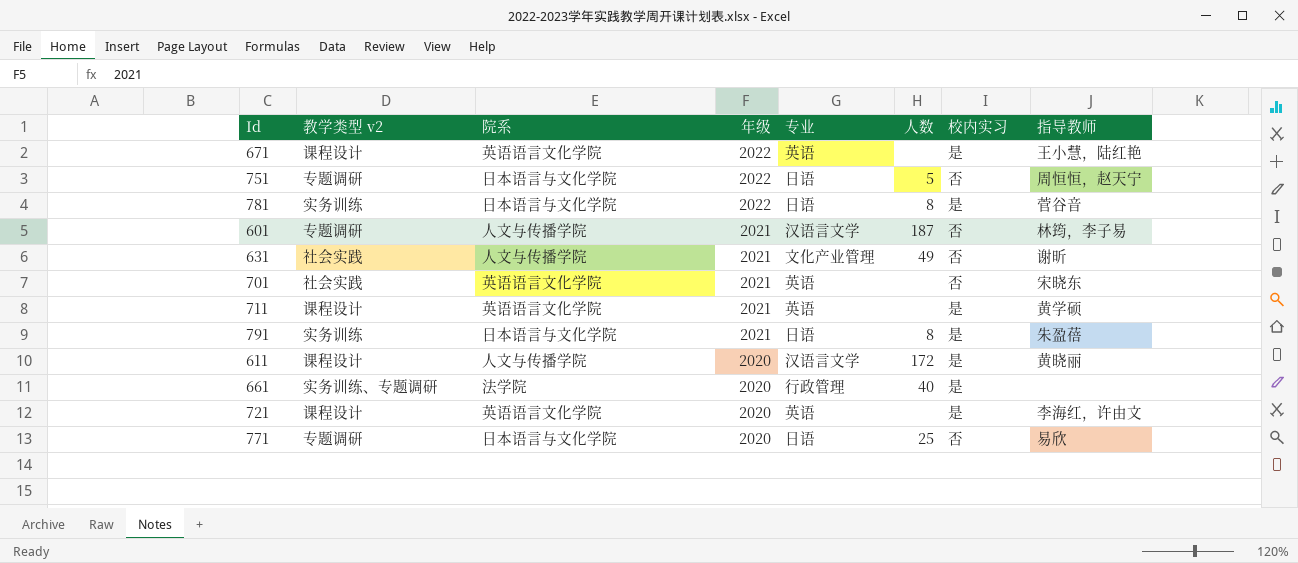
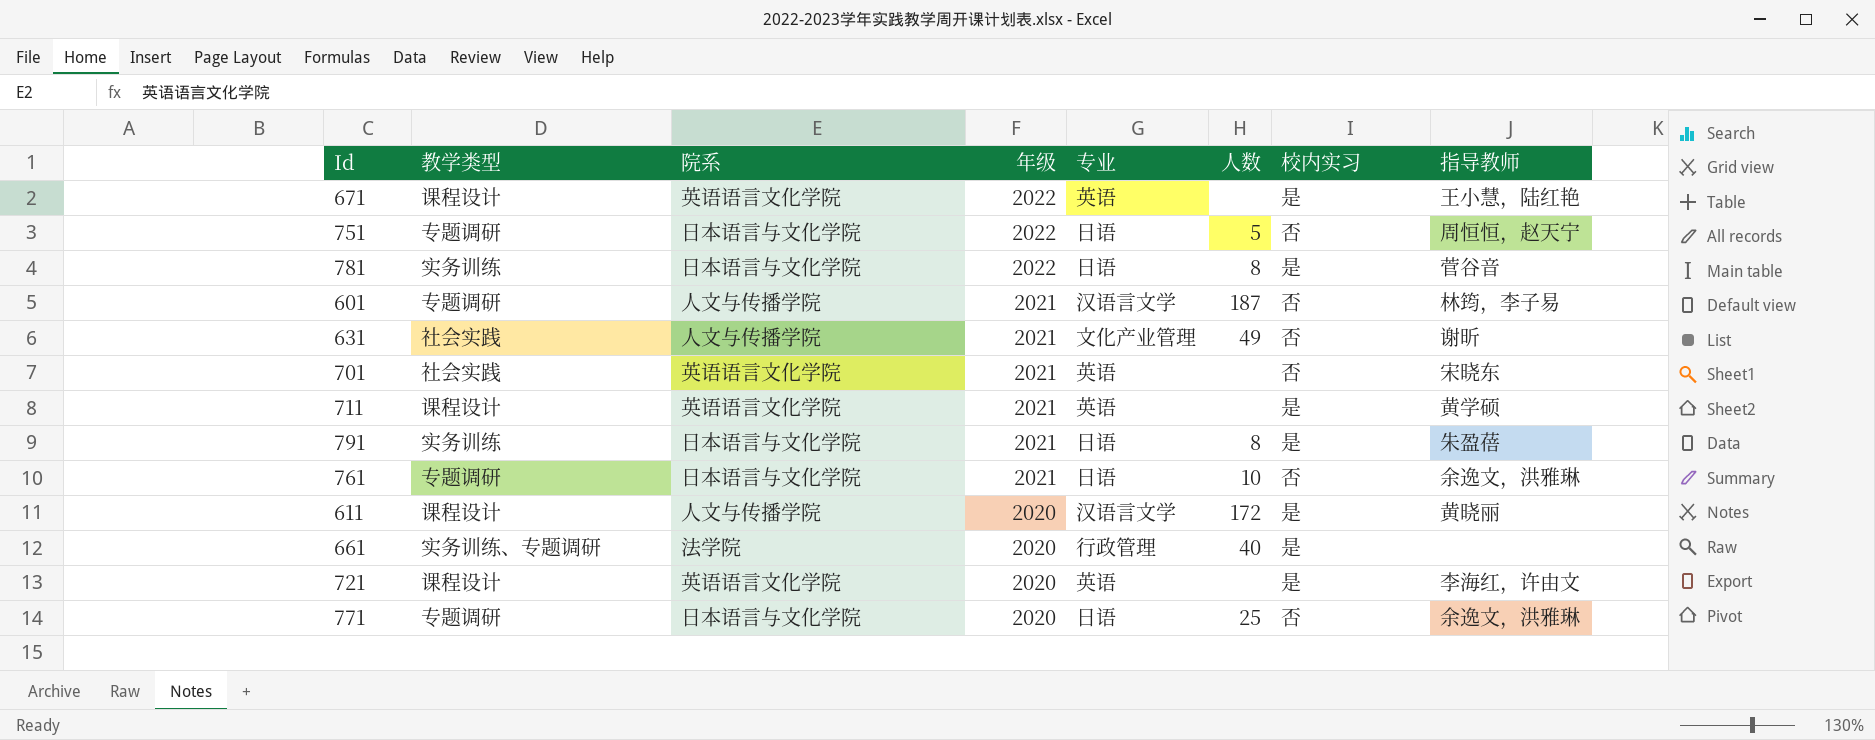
column name: 教学类型 v2 -> 教学类型
row 761: none -> 专题调研 | 日本语言与文化学院 | 2021 | 日语 | 10 | 否 | 余逸文，洪雅琳
771 | 指导教师: 易欣 -> 余逸文，洪雅琳

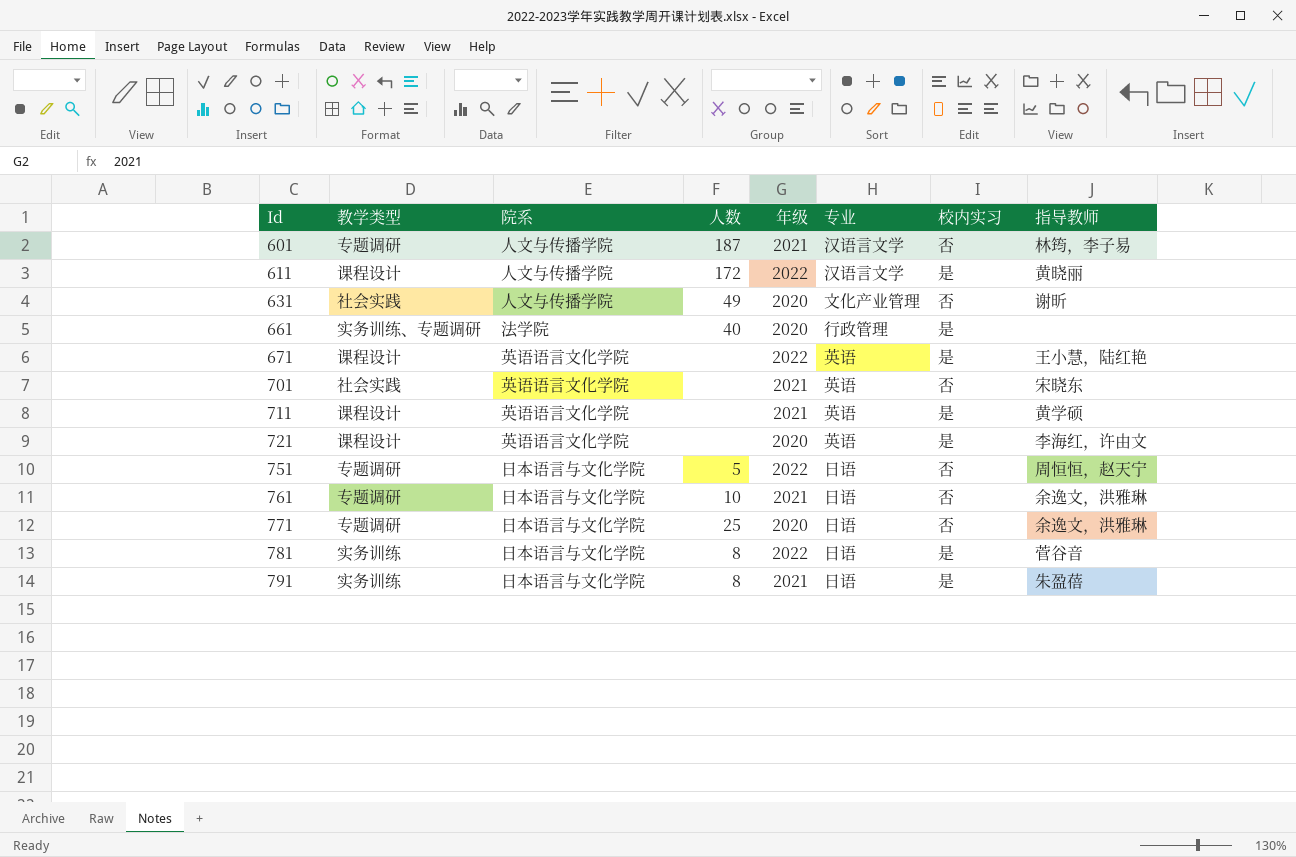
row order: 年级 descending -> Id ascending
column 人数 | position: 6 -> 4
611 | 年级: 2020 -> 2022
631 | 年级: 2021 -> 2020

